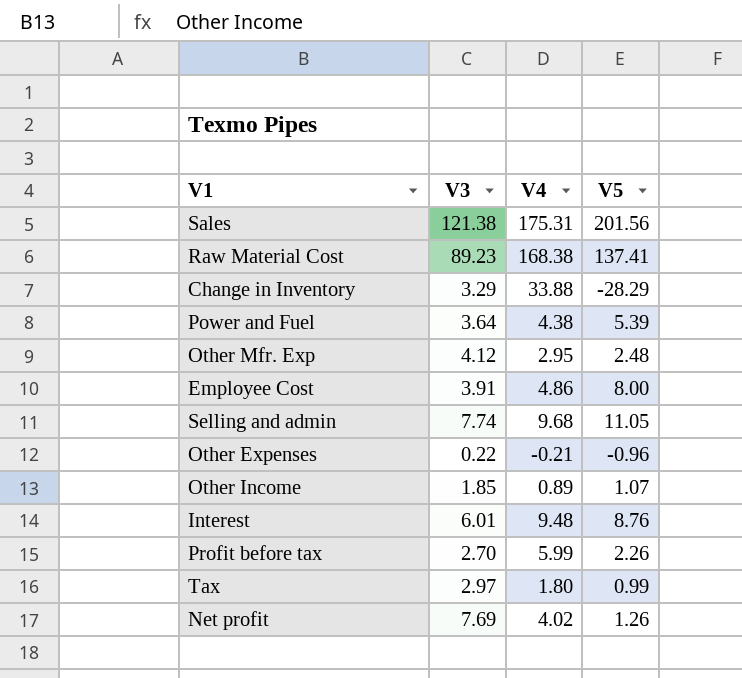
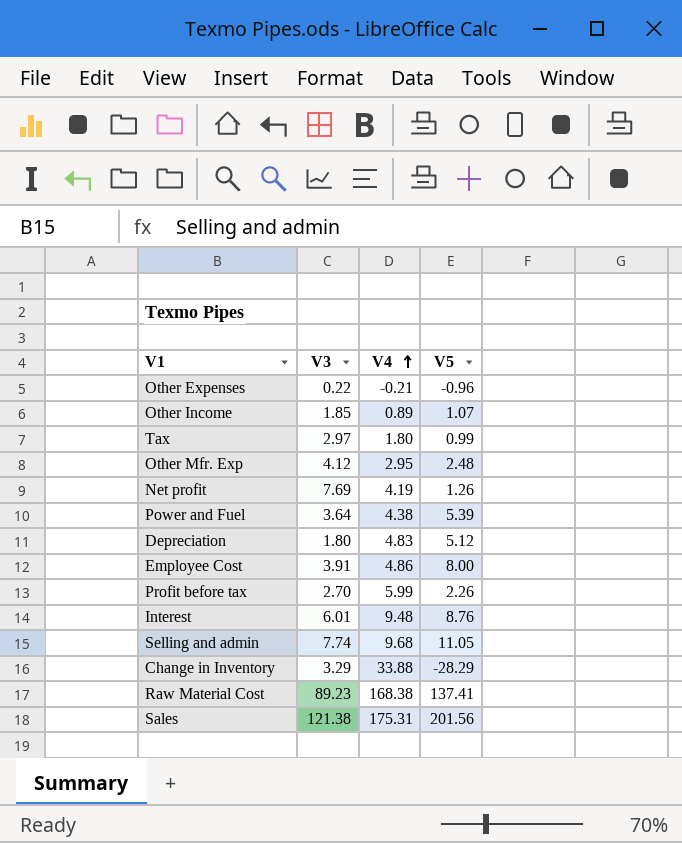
row order: none -> V4 ascending
Net profit | V4: 4.02 -> 4.19
row Depreciation: none -> 1.80 | 4.83 | 5.12

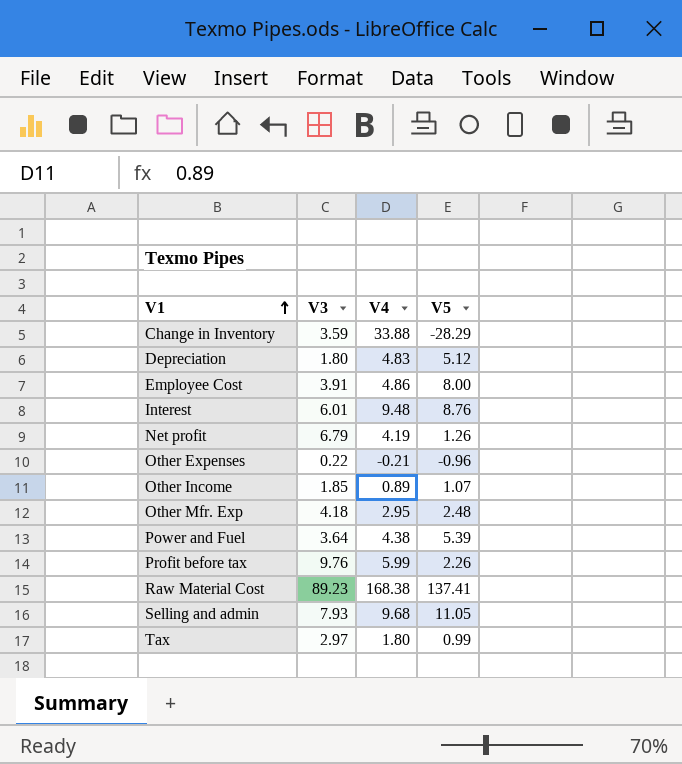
row order: V4 ascending -> V1 ascending
row Sales: 121.38 | 175.31 | 201.56 -> none
Change in Inventory | V3: 3.29 -> 3.59
Net profit | V3: 7.69 -> 6.79
Other Mfr. Exp | V3: 4.12 -> 4.18
Profit before tax | V3: 2.70 -> 9.76
Selling and admin | V3: 7.74 -> 7.93

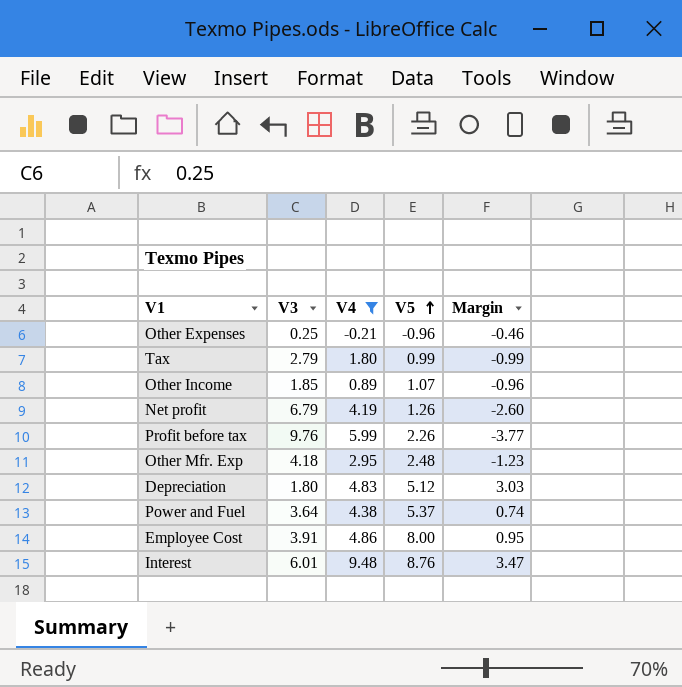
filter: none -> V4 <= 9.48
row order: V1 ascending -> V5 ascending
column Margin | formula: none -> [V4] - [V3]
Other Expenses | V3: 0.22 -> 0.25
Tax | V3: 2.97 -> 2.79
Power and Fuel | V5: 5.39 -> 5.37

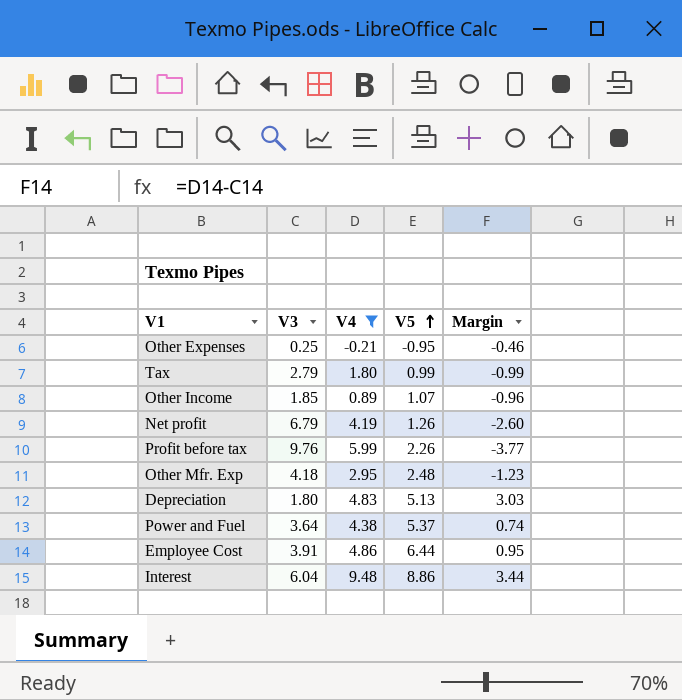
Other Expenses | V5: -0.96 -> -0.95
Depreciation | V5: 5.12 -> 5.13
Employee Cost | V5: 8.00 -> 6.44
Interest | V3: 6.01 -> 6.04
Interest | V5: 8.76 -> 8.86
Interest | Margin: 3.47 -> 3.44

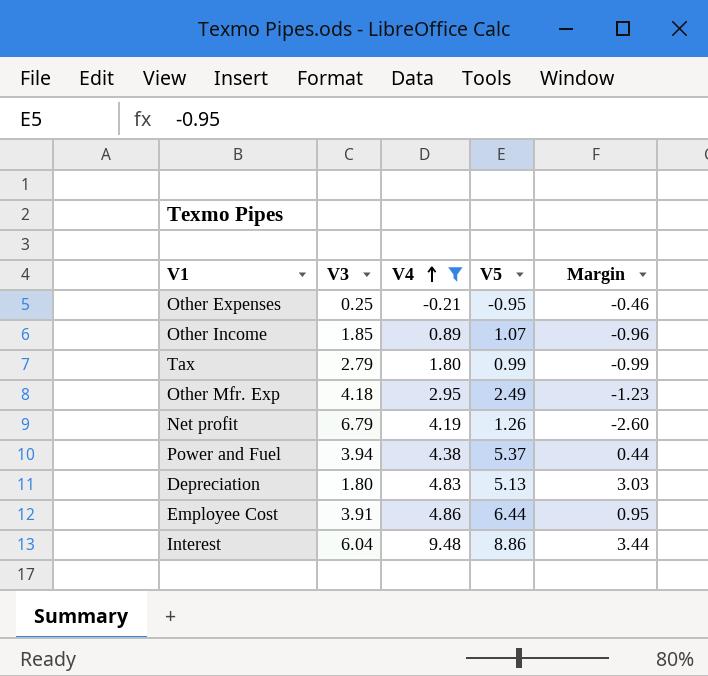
row order: V5 ascending -> V4 ascending
row Profit before tax: 9.76 | 5.99 | 2.26 | -3.77 -> none
Other Mfr. Exp | V5: 2.48 -> 2.49
Power and Fuel | V3: 3.64 -> 3.94
Power and Fuel | Margin: 0.74 -> 0.44

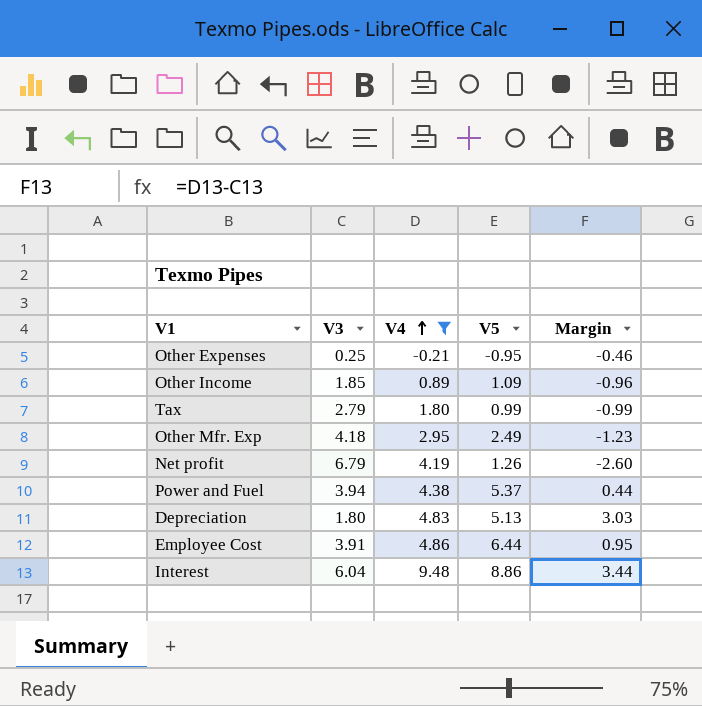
Other Income | V5: 1.07 -> 1.09

